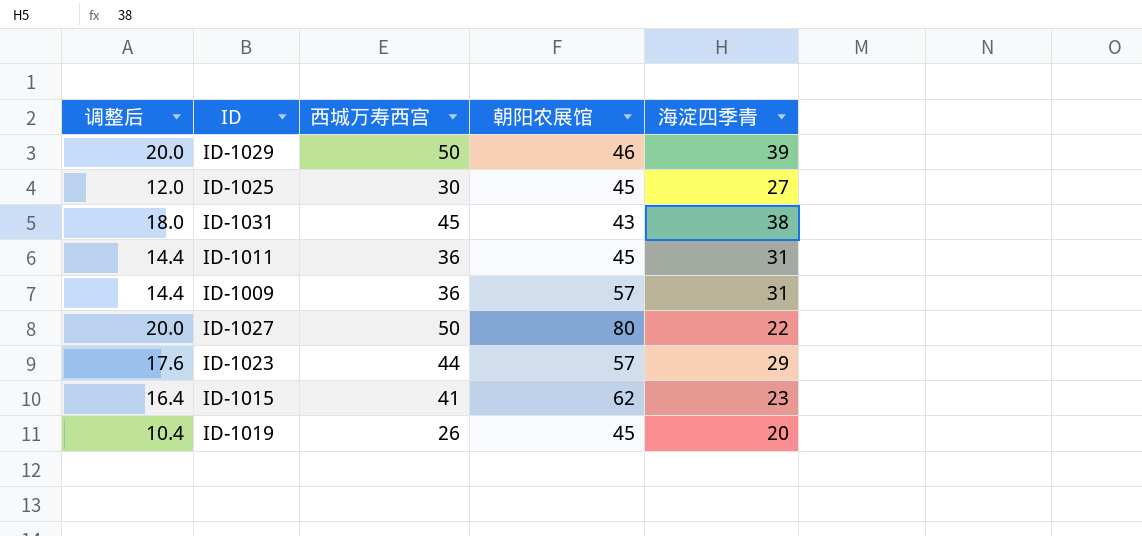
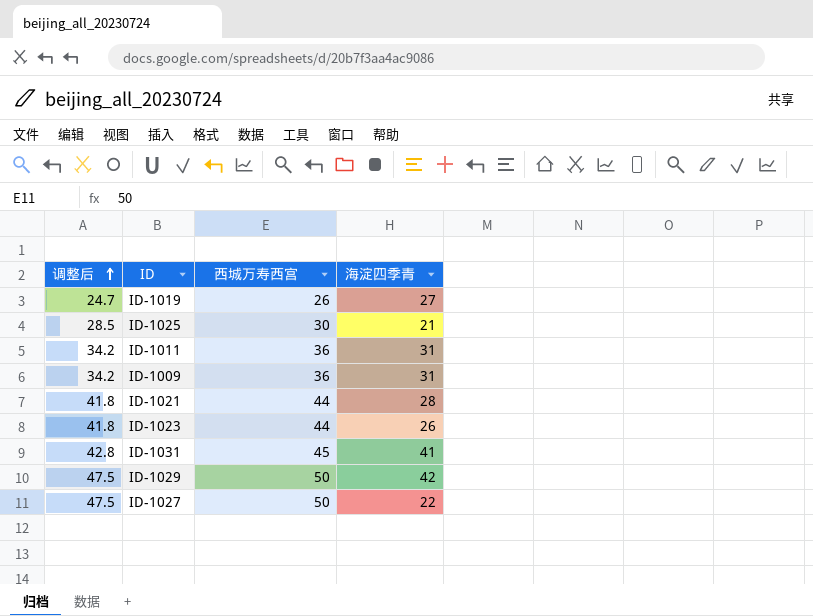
row order: none -> 调整后 ascending
column 朝阳农展馆 | position: 4 -> none
column 调整后 | formula: [西城万寿西宫] * 0.4 -> [西城万寿西宫] * 0.95
row ID-1015: 16.4 | 41 | 62 | 23 -> none
ID-1019 | 海淀四季青: 20 -> 27
ID-1025 | 海淀四季青: 27 -> 21
row ID-1021: none -> 41.8 | 44 | 28
ID-1023 | 海淀四季青: 29 -> 26
ID-1031 | 海淀四季青: 38 -> 41
ID-1029 | 海淀四季青: 39 -> 42

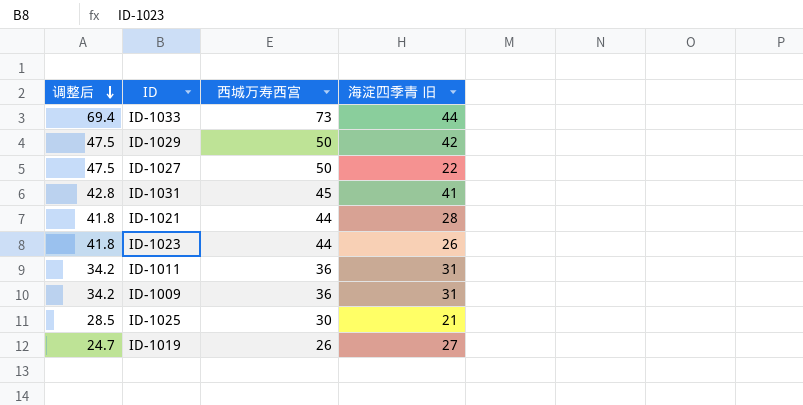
row order: 调整后 ascending -> 调整后 descending
column name: 海淀四季青 -> 海淀四季青 旧
row ID-1033: none -> 69.4 | 73 | 44

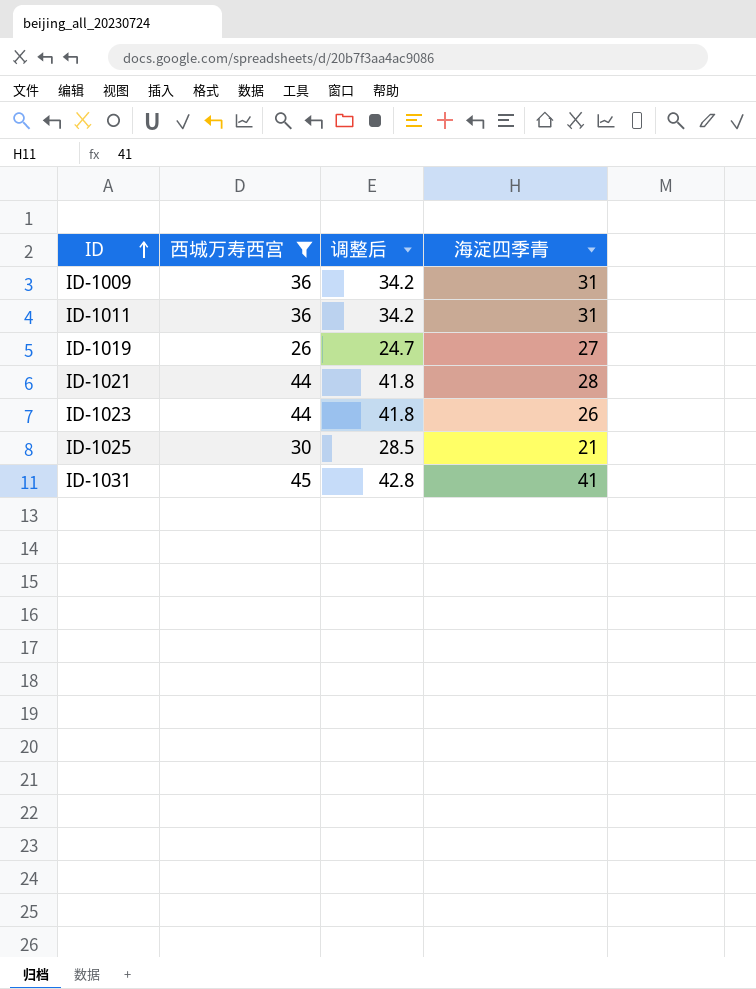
filter: none -> 西城万寿西宫 <= 45
row order: 调整后 descending -> ID ascending
column 调整后 | position: 1 -> 3
column name: 海淀四季青 旧 -> 海淀四季青

